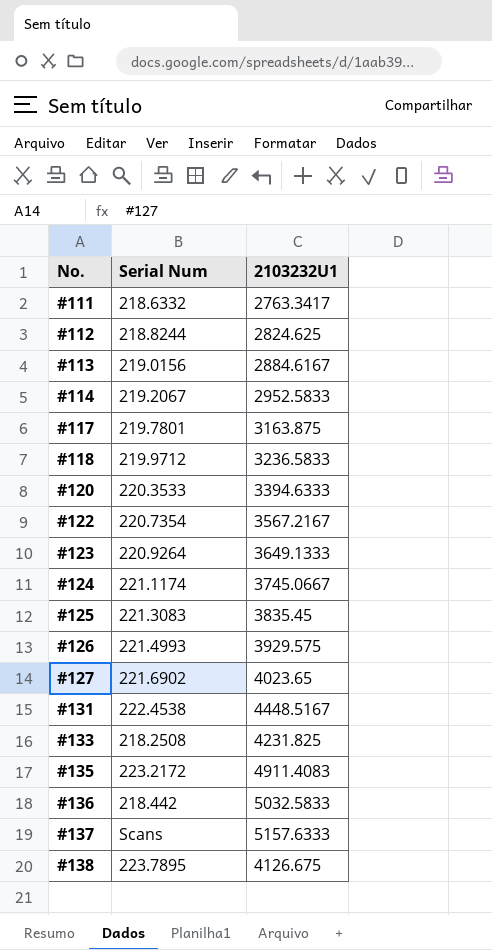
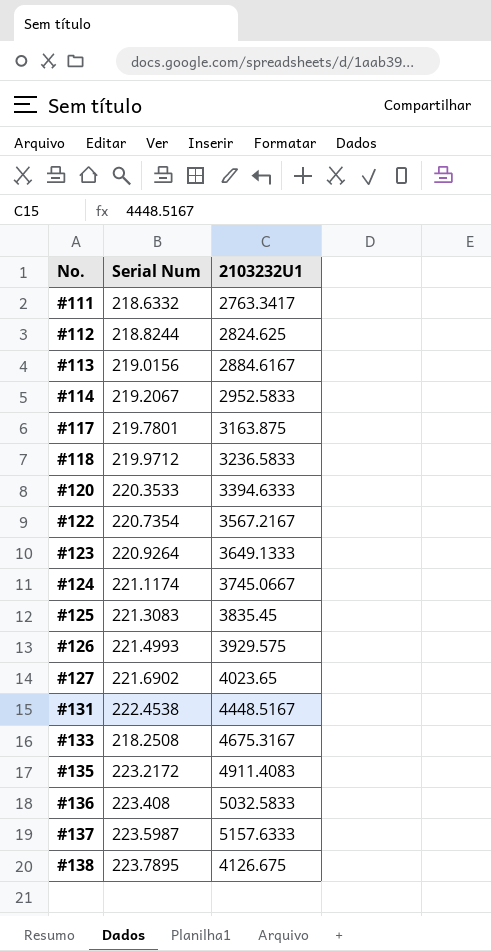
#133 | 2103232U1: 4231.825 -> 4675.3167
#136 | Serial Num: 218.442 -> 223.408
#137 | Serial Num: Scans -> 223.5987

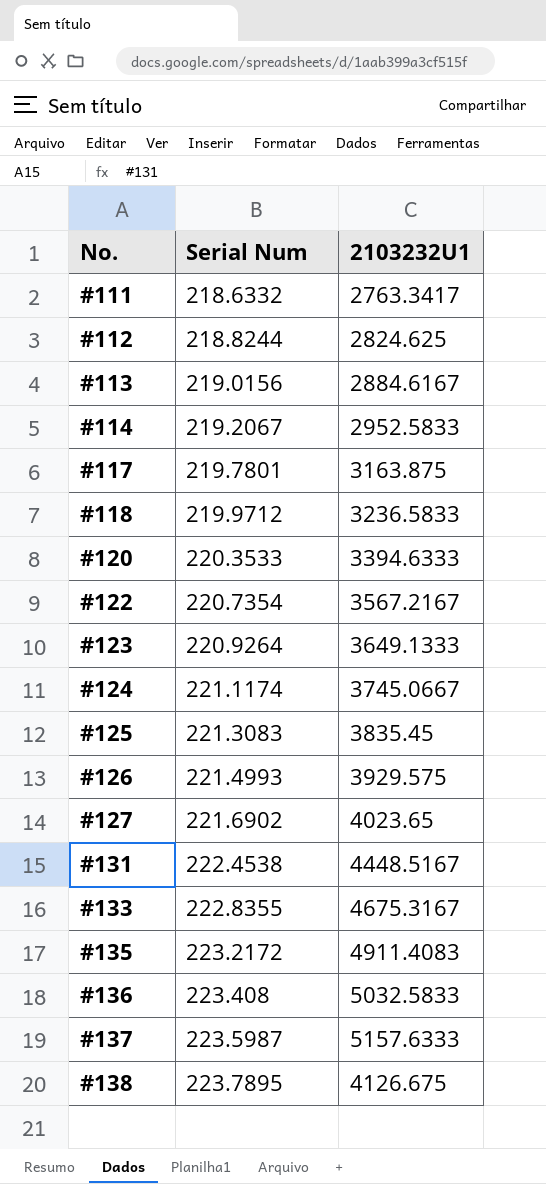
#133 | Serial Num: 218.2508 -> 222.8355

